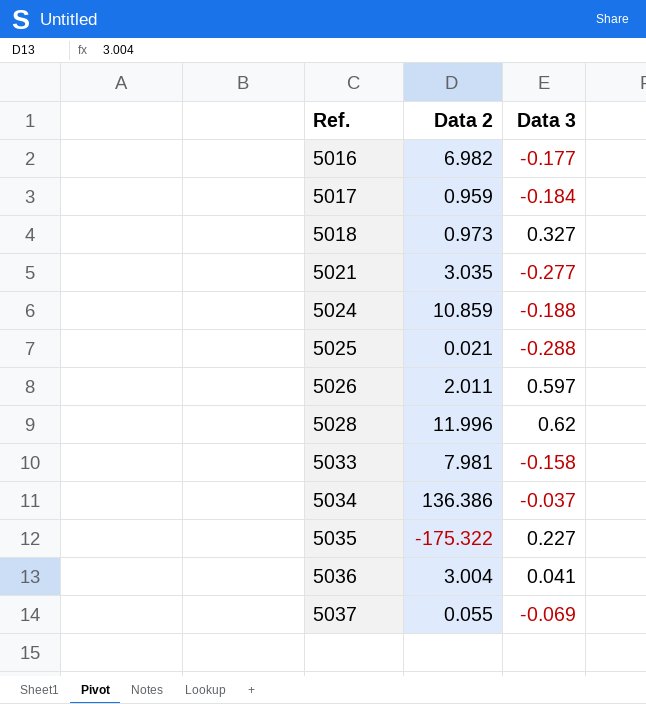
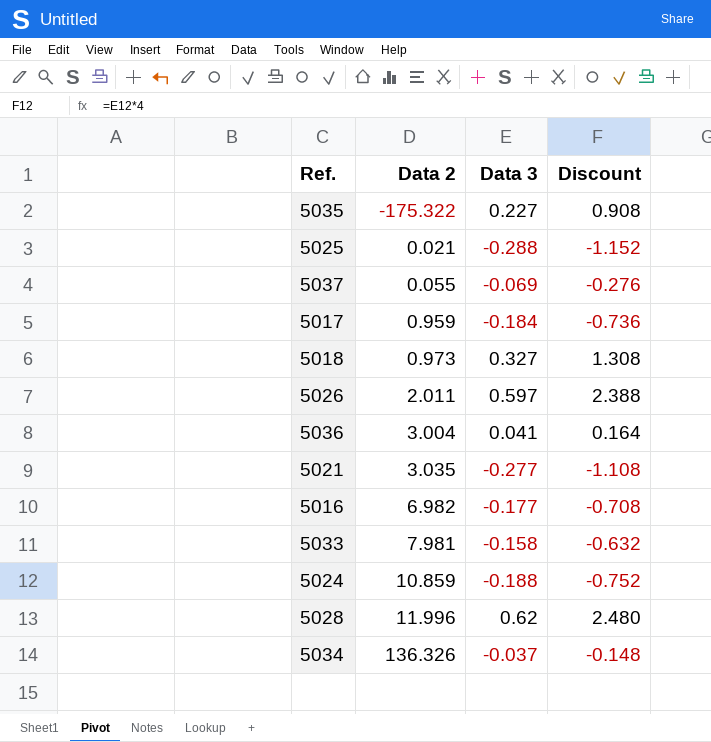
row order: Ref. ascending -> Data 2 ascending
column Discount | formula: none -> [Data 3] * 4
5034 | Data 2: 136.386 -> 136.326

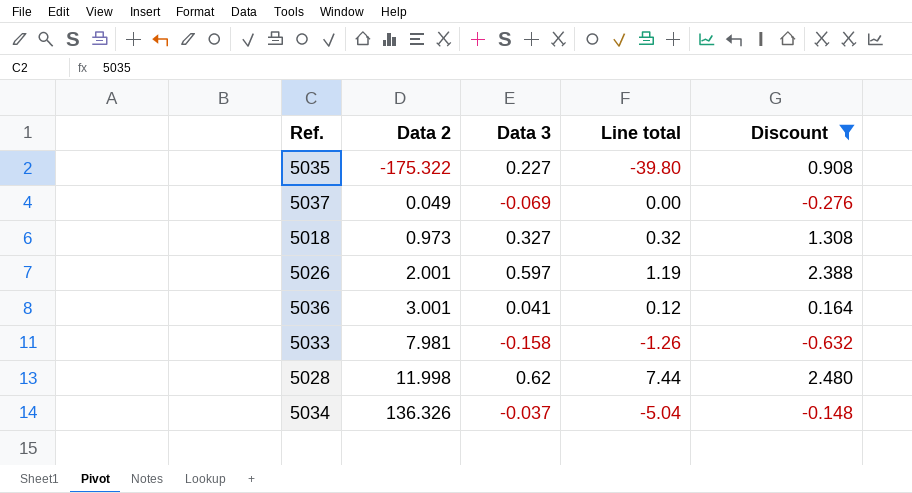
filter: none -> Discount >= -0.632
column Line total | formula: none -> [Data 2] * [Data 3]
5037 | Data 2: 0.055 -> 0.049
5026 | Data 2: 2.011 -> 2.001
5036 | Data 2: 3.004 -> 3.001
5028 | Data 2: 11.996 -> 11.998

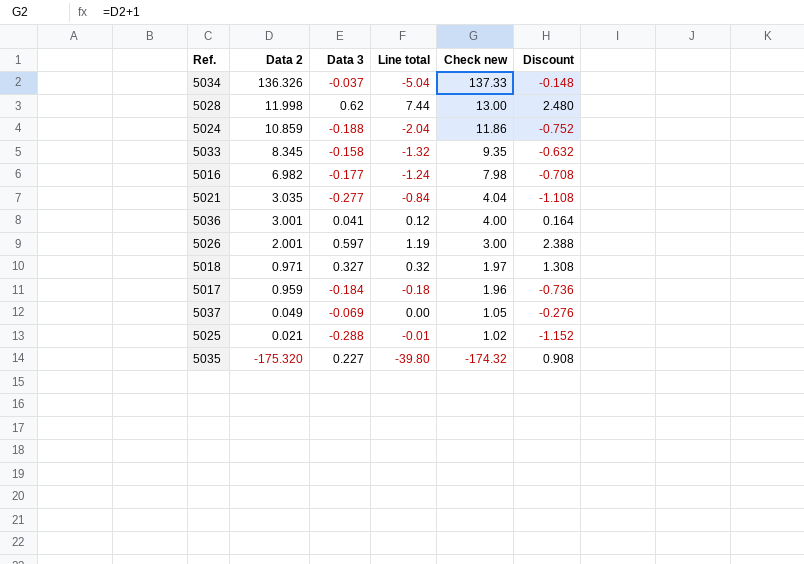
filter: Discount >= -0.632 -> none
row order: Data 2 ascending -> Data 2 descending
column Check new | formula: none -> [Data 2] + 1
5033 | Data 2: 7.981 -> 8.345
5033 | Line total: -1.26 -> -1.32
5018 | Data 2: 0.973 -> 0.971
5035 | Data 2: -175.322 -> -175.320

